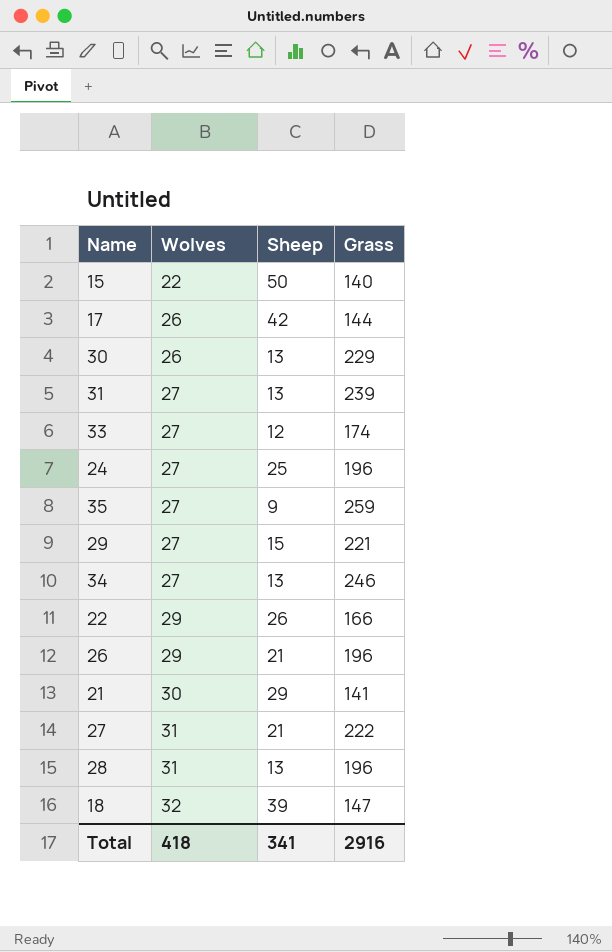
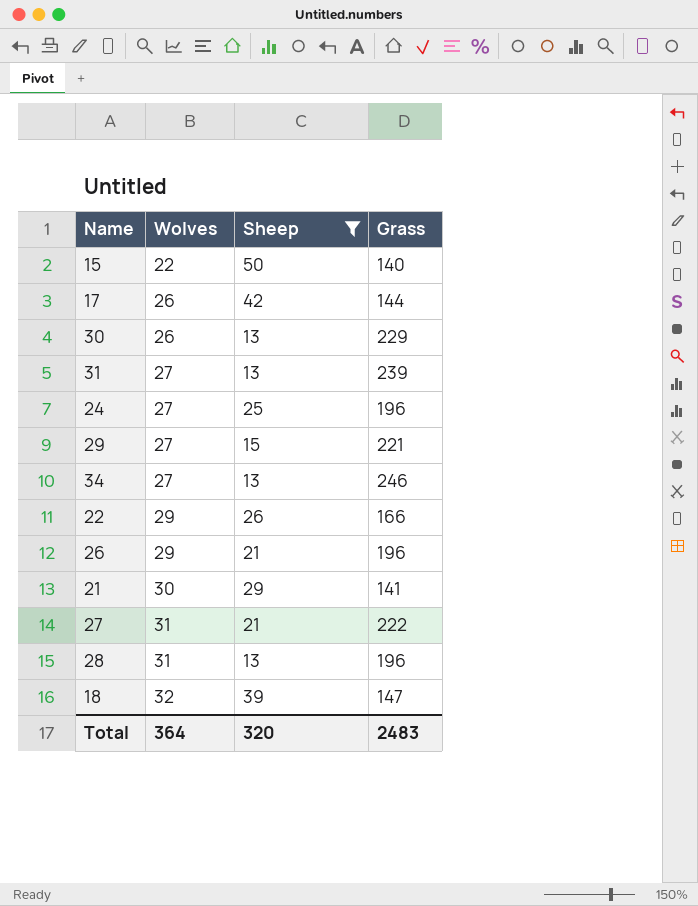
filter: none -> Sheep >= 13
Total | Wolves: 418 -> 364
Total | Sheep: 341 -> 320
Total | Grass: 2916 -> 2483

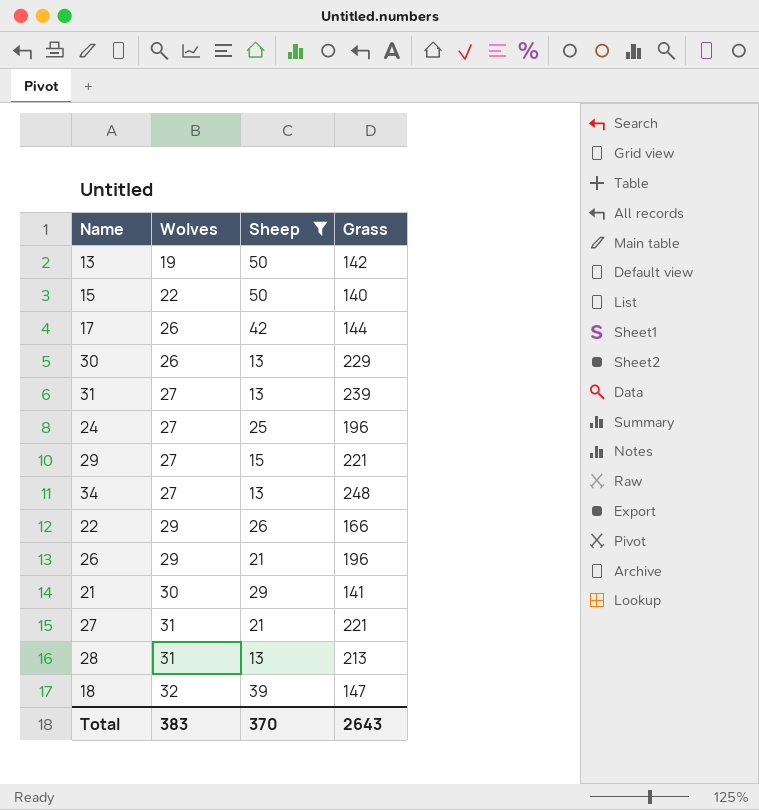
row 13: none -> 19 | 50 | 142
34 | Grass: 246 -> 248
27 | Grass: 222 -> 221
28 | Grass: 196 -> 213
Total | Wolves: 364 -> 383
Total | Sheep: 320 -> 370
Total | Grass: 2483 -> 2643

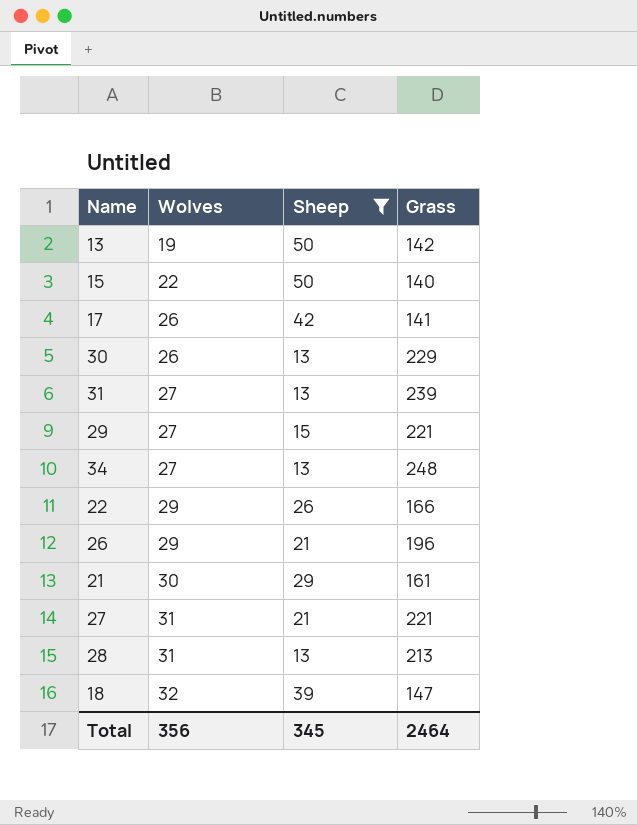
row 24: 27 | 25 | 196 -> none
17 | Grass: 144 -> 141
21 | Grass: 141 -> 161
Total | Wolves: 383 -> 356
Total | Sheep: 370 -> 345
Total | Grass: 2643 -> 2464

